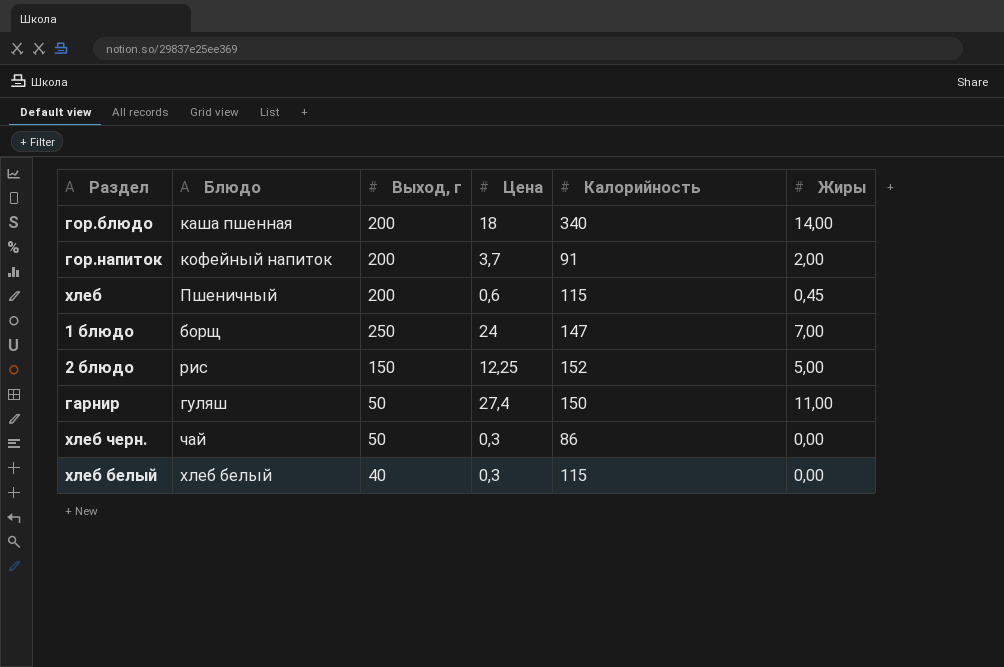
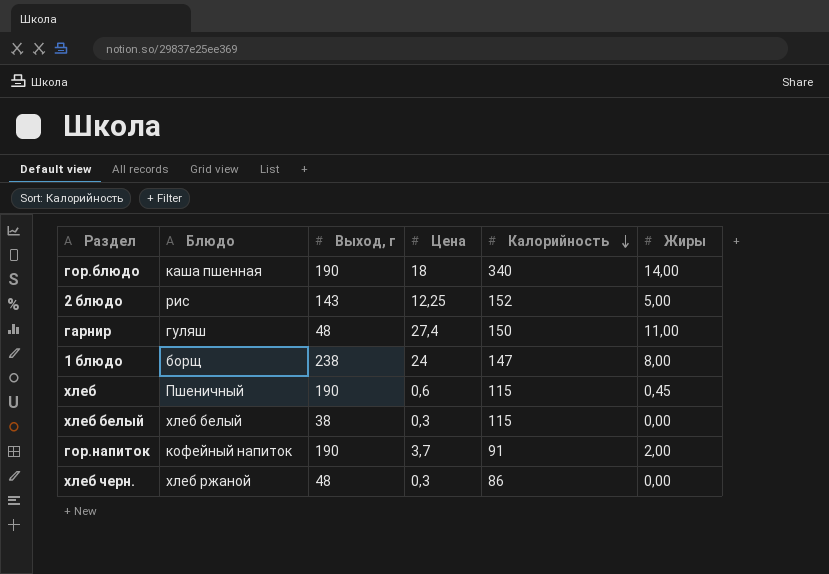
row order: none -> Калорийность descending
гор.блюдо | Выход, г: 200 -> 190
2 блюдо | Выход, г: 150 -> 143
гарнир | Выход, г: 50 -> 48
1 блюдо | Выход, г: 250 -> 238
1 блюдо | Жиры: 7,00 -> 8,00
хлеб | Выход, г: 200 -> 190
хлеб белый | Выход, г: 40 -> 38
гор.напиток | Выход, г: 200 -> 190
хлеб черн. | Блюдо: чай -> хлеб ржаной
хлеб черн. | Выход, г: 50 -> 48

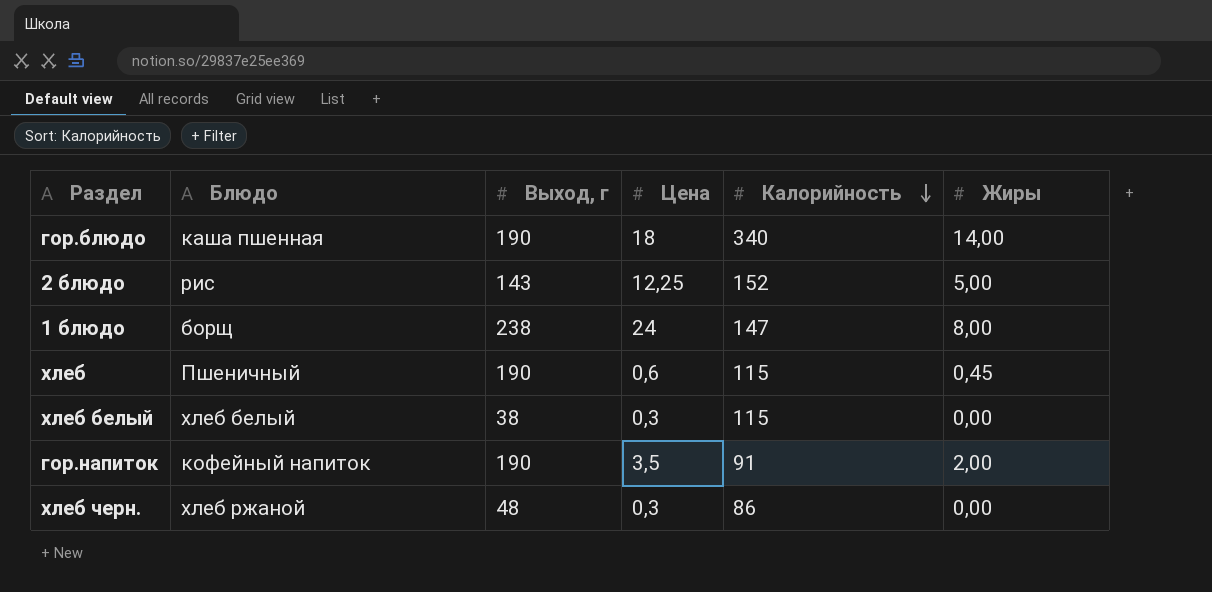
row гарнир: гуляш | 48 | 27,4 | 150 | 11,00 -> none
гор.напиток | Цена: 3,7 -> 3,5

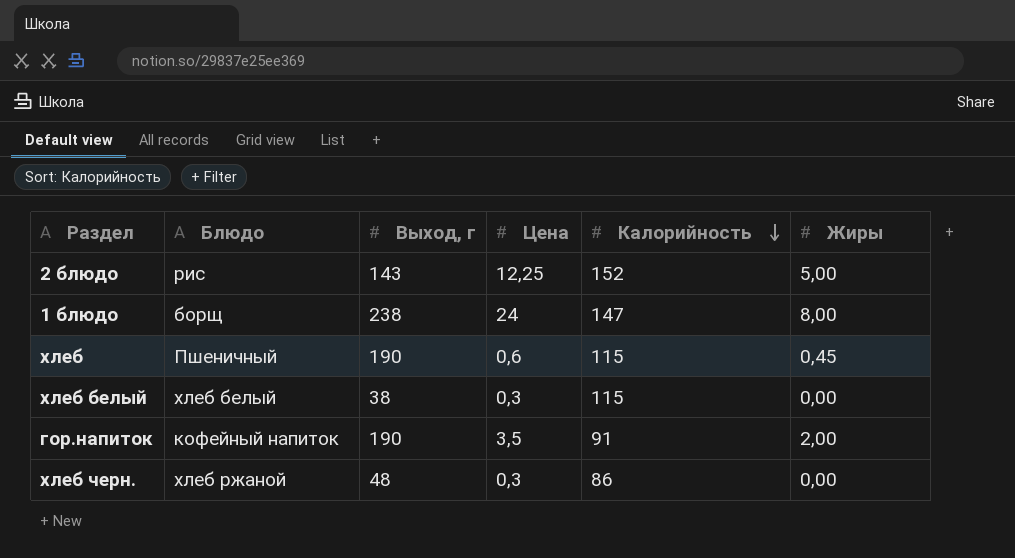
row гор.блюдо: каша пшенная | 190 | 18 | 340 | 14,00 -> none

